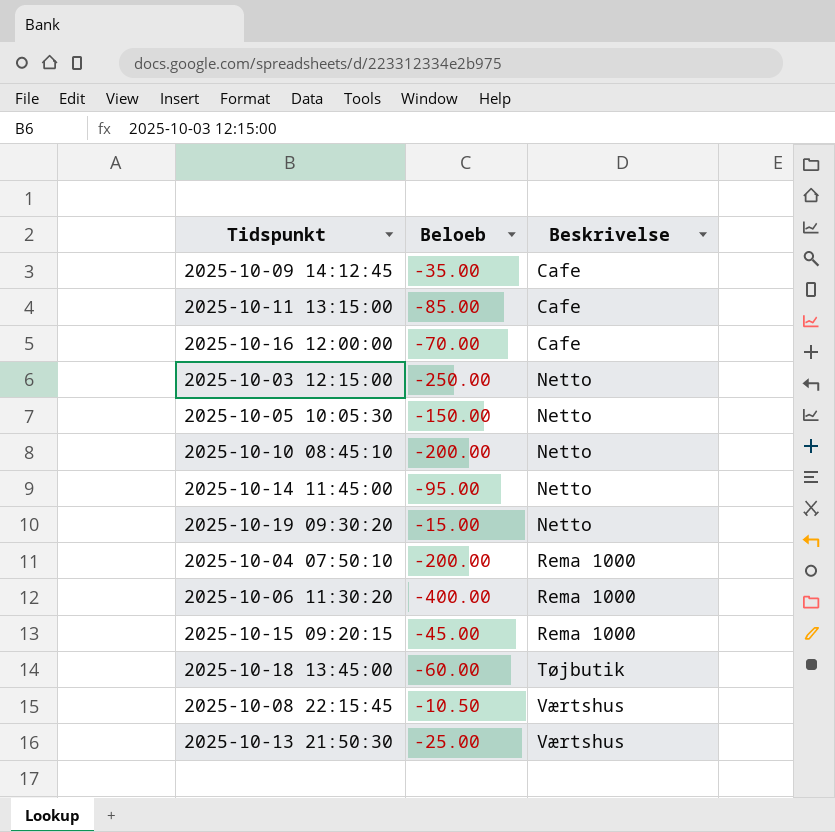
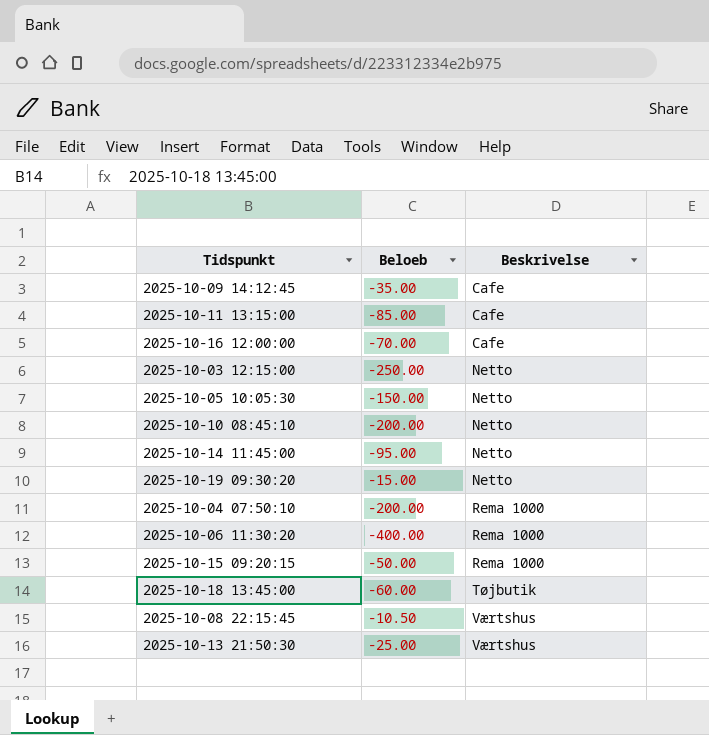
2025-10-15 09:20:15 | Beloeb: -45.00 -> -50.00

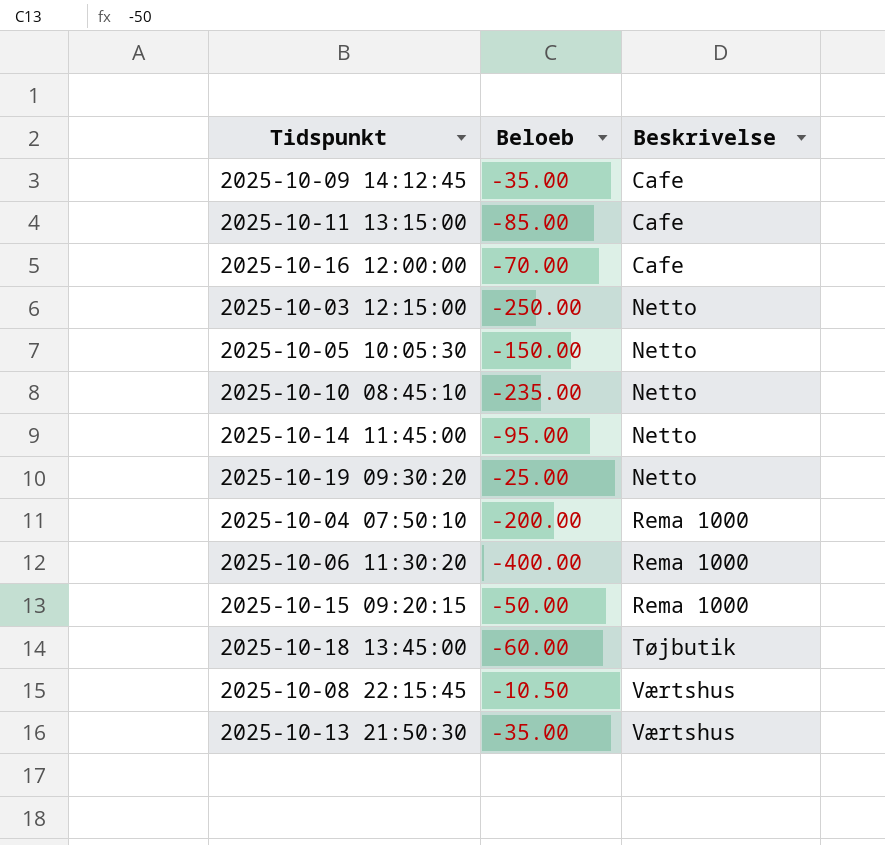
2025-10-10 08:45:10 | Beloeb: -200.00 -> -235.00
2025-10-19 09:30:20 | Beloeb: -15.00 -> -25.00
2025-10-13 21:50:30 | Beloeb: -25.00 -> -35.00

